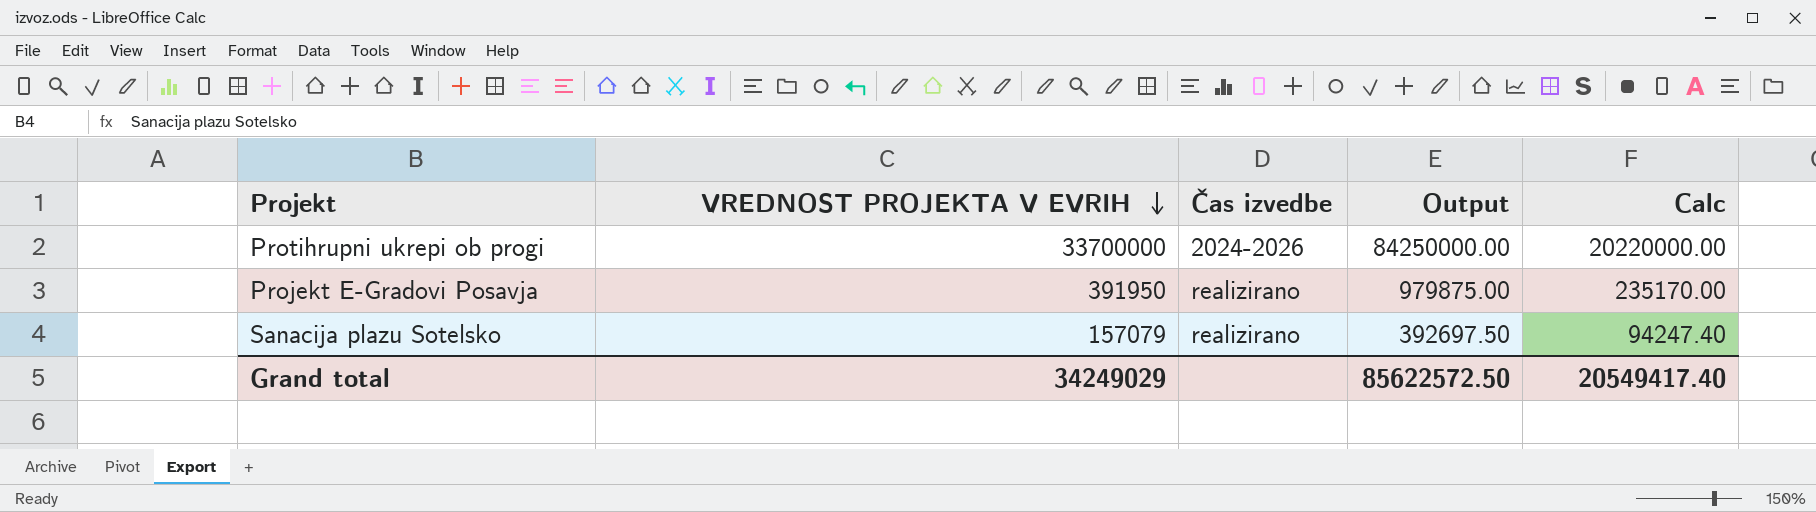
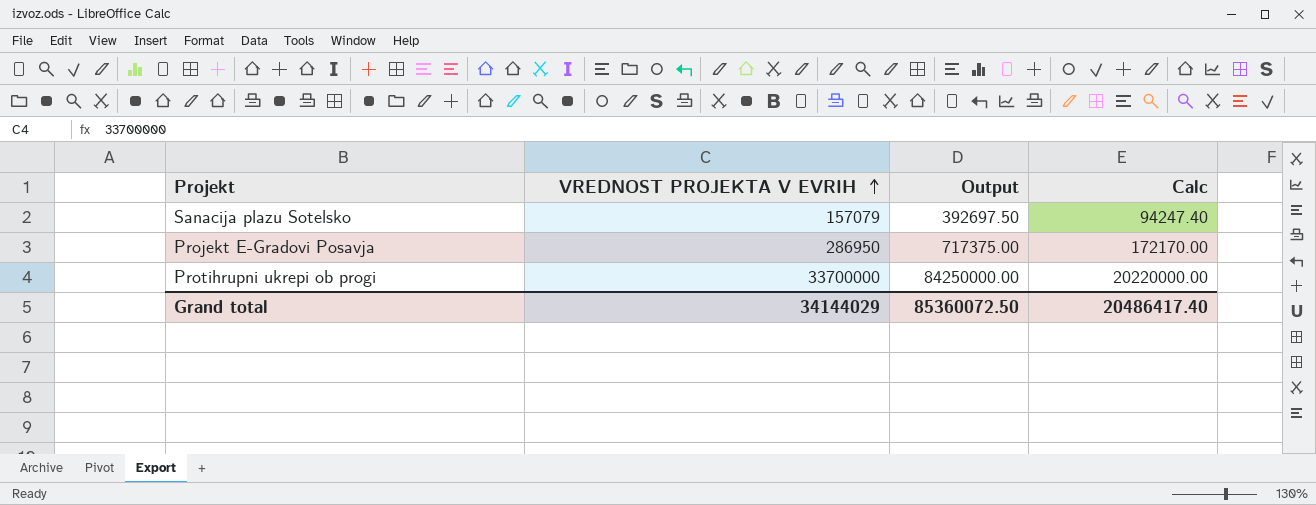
row order: VREDNOST PROJEKTA V EVRIH descending -> VREDNOST PROJEKTA V EVRIH ascending
column Čas izvedbe | position: 3 -> none
Projekt E-Gradovi Posavja | VREDNOST PROJEKTA V EVRIH: 391950 -> 286950
Projekt E-Gradovi Posavja | Output: 979875.00 -> 717375.00
Projekt E-Gradovi Posavja | Calc: 235170.00 -> 172170.00
Grand total | VREDNOST PROJEKTA V EVRIH: 34249029 -> 34144029
Grand total | Output: 85622572.50 -> 85360072.50
Grand total | Calc: 20549417.40 -> 20486417.40

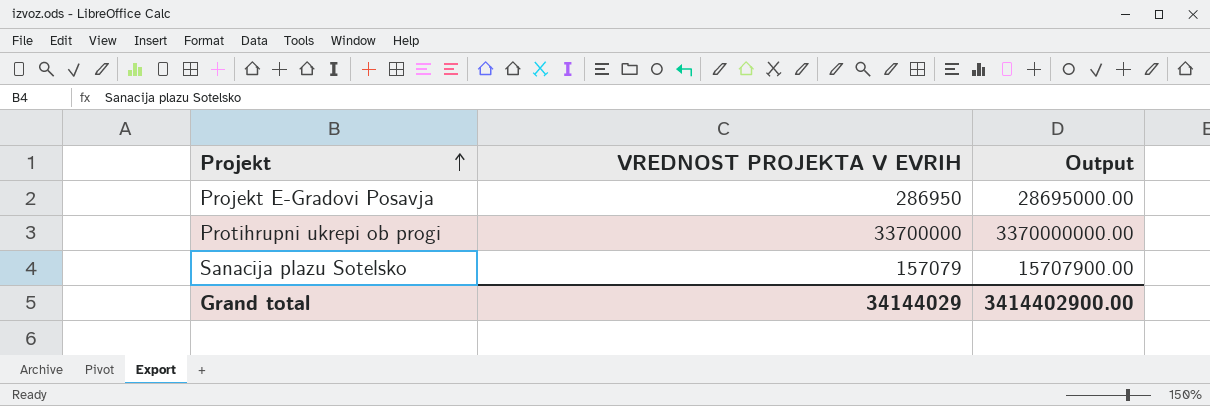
row order: VREDNOST PROJEKTA V EVRIH ascending -> Projekt ascending
column Calc | formula: [VREDNOST PROJEKTA V EVRIH] * 0.6 -> none
column Output | formula: [VREDNOST PROJEKTA V EVRIH] * 2.5 -> [VREDNOST PROJEKTA V EVRIH] * 100
Grand total | Output: 85360072.50 -> 3414402900.00

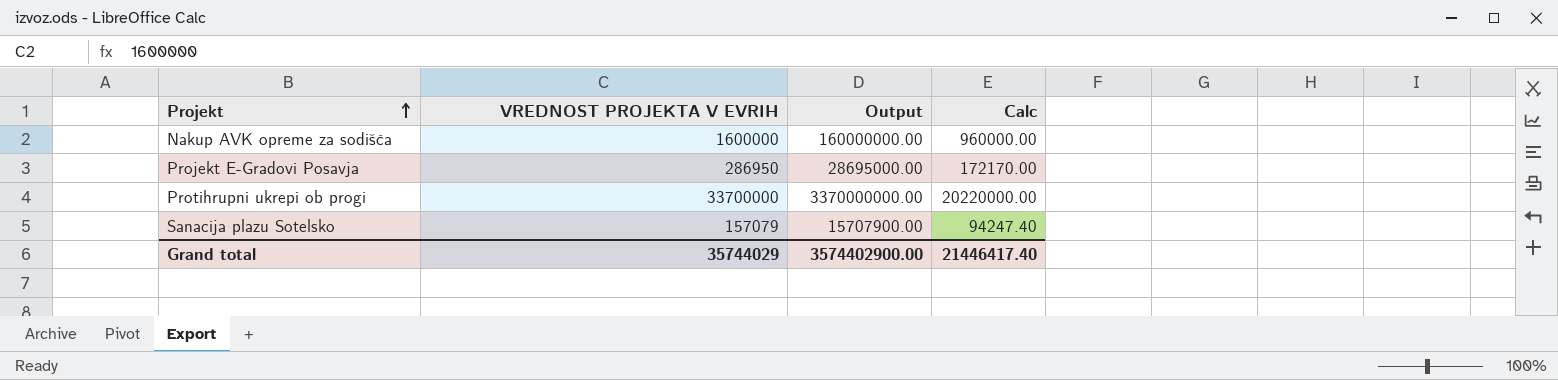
column Calc | formula: none -> [VREDNOST PROJEKTA V EVRIH] * 0.6
row Nakup AVK opreme za sodišča: none -> 1600000 | 160000000.00 | 960000.00
Grand total | VREDNOST PROJEKTA V EVRIH: 34144029 -> 35744029
Grand total | Output: 3414402900.00 -> 3574402900.00

